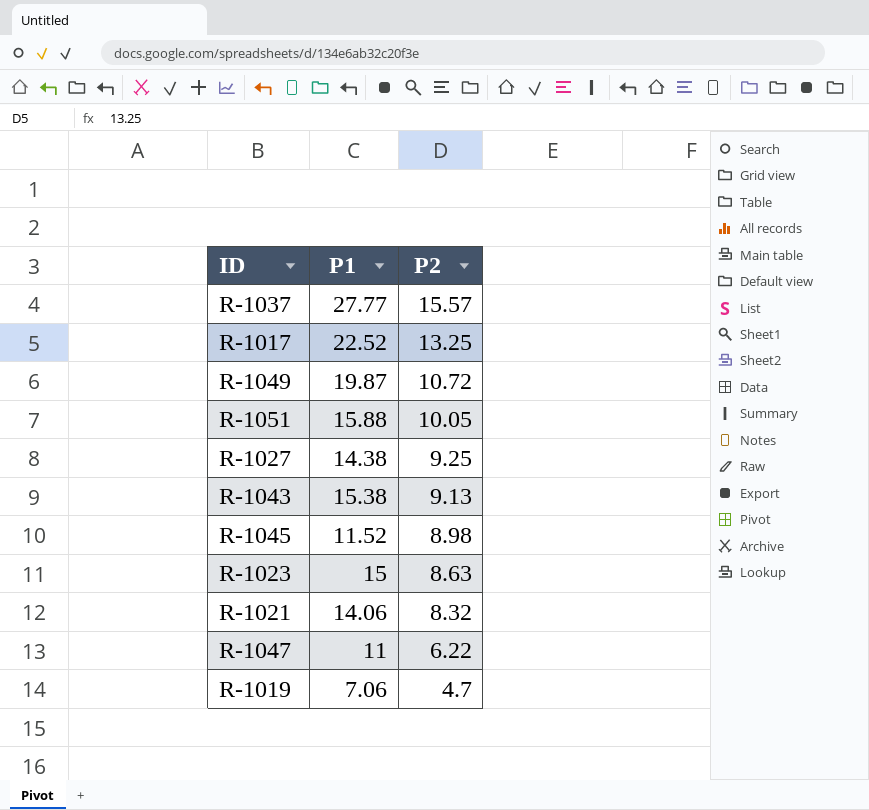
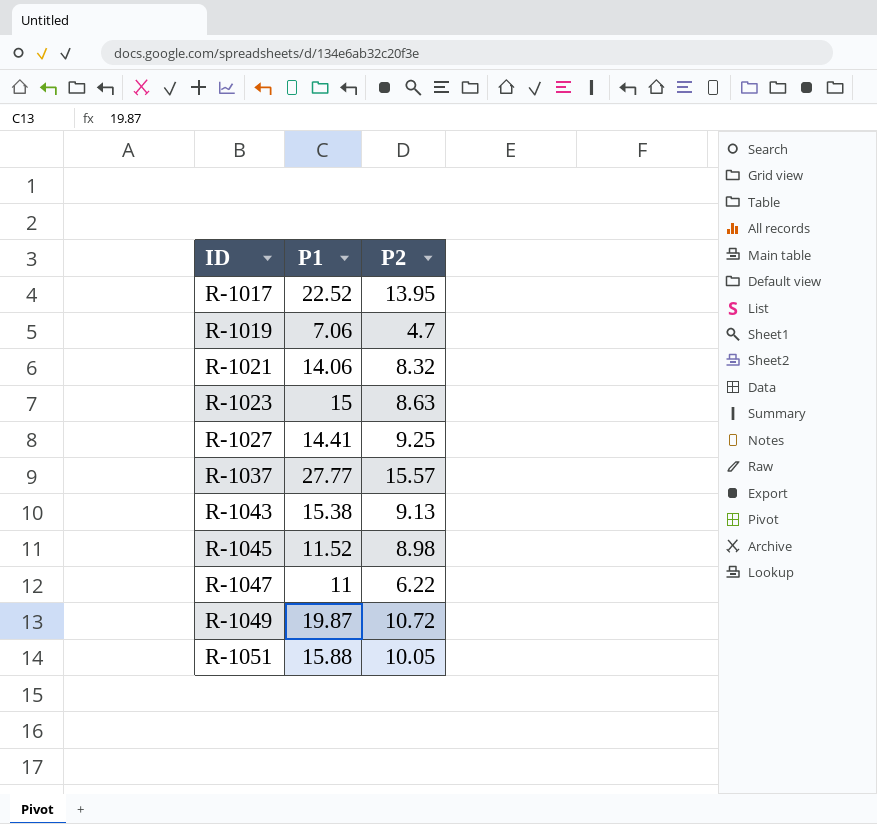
row order: P2 descending -> ID ascending
R-1017 | P2: 13.25 -> 13.95
R-1027 | P1: 14.38 -> 14.41

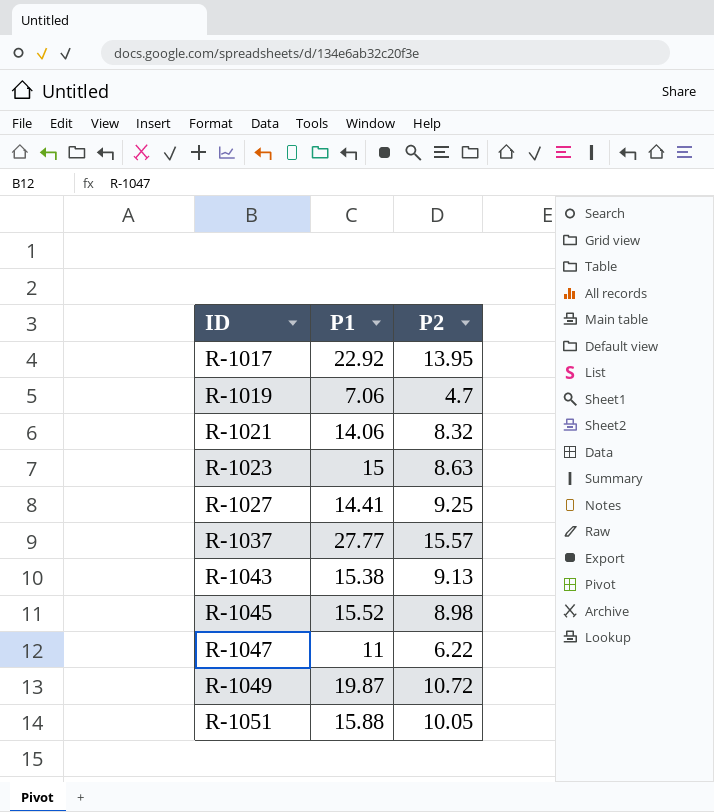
R-1017 | P1: 22.52 -> 22.92
R-1045 | P1: 11.52 -> 15.52

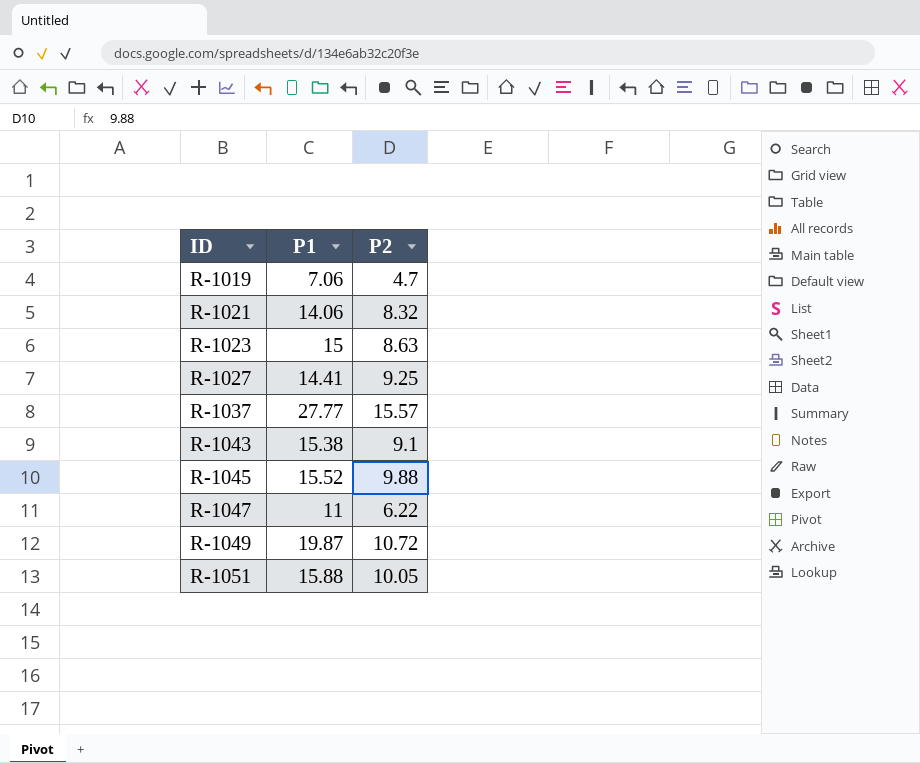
row R-1017: 22.92 | 13.95 -> none
R-1043 | P2: 9.13 -> 9.1
R-1045 | P2: 8.98 -> 9.88

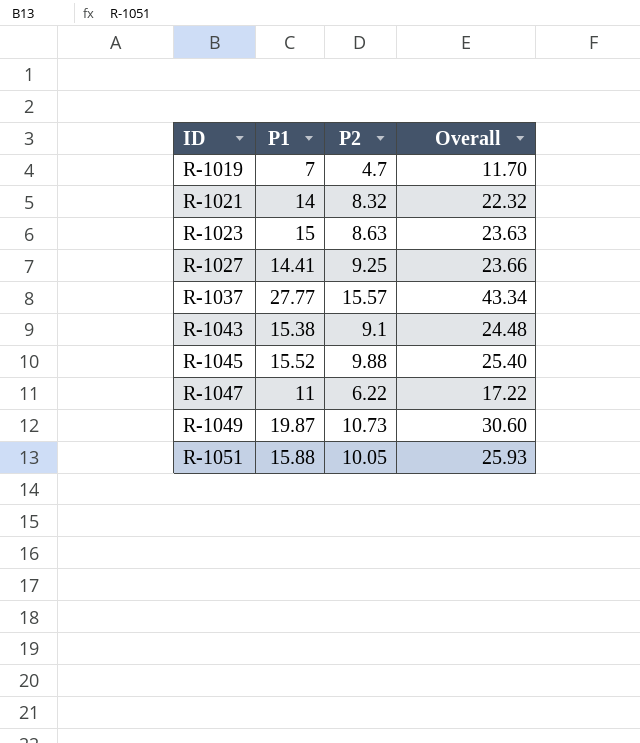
column Overall | formula: none -> [P1] + [P2]
R-1019 | P1: 7.06 -> 7
R-1021 | P1: 14.06 -> 14
R-1049 | P2: 10.72 -> 10.73

